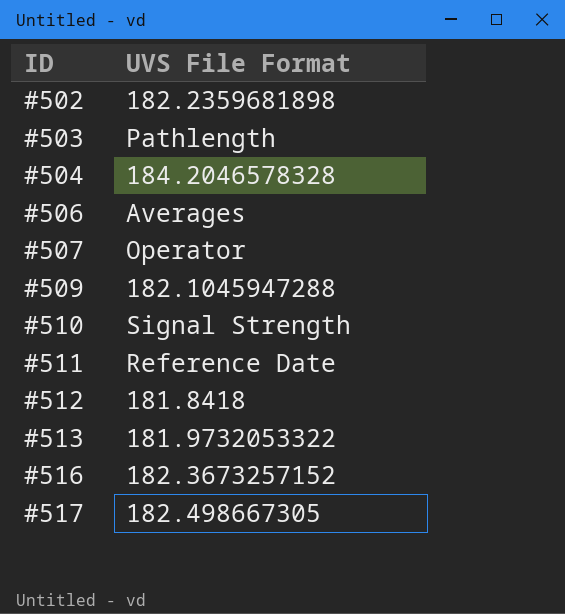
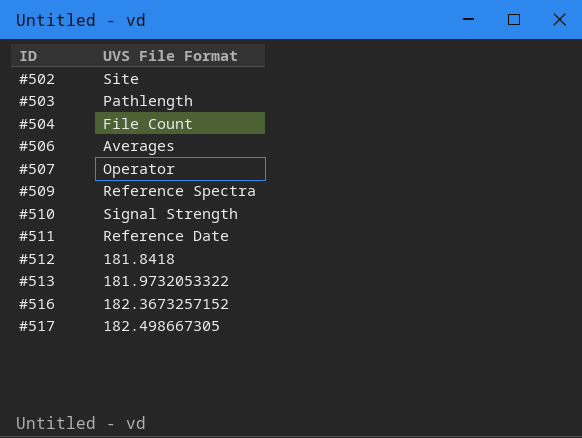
#502 | UVS File Format: 182.2359681898 -> Site
#504 | UVS File Format: 184.2046578328 -> File Count
#509 | UVS File Format: 182.1045947288 -> Reference Spectra

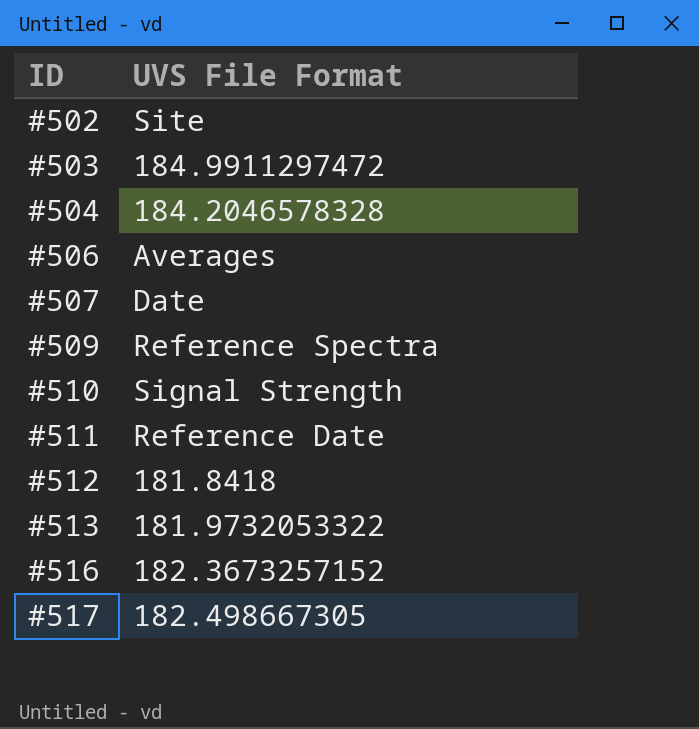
#503 | UVS File Format: Pathlength -> 184.9911297472
#504 | UVS File Format: File Count -> 184.2046578328
#507 | UVS File Format: Operator -> Date

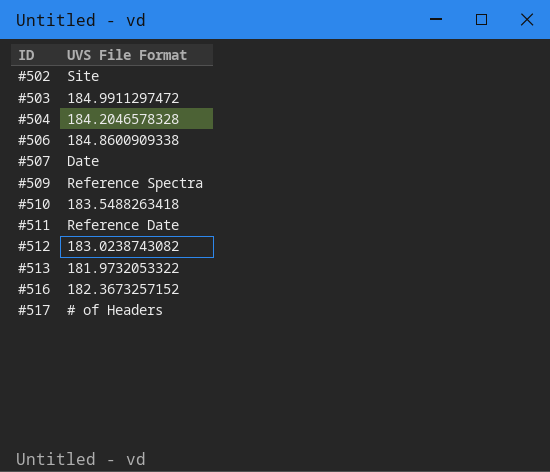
#506 | UVS File Format: Averages -> 184.8600909338
#510 | UVS File Format: Signal Strength -> 183.5488263418
#512 | UVS File Format: 181.8418 -> 183.0238743082
#517 | UVS File Format: 182.498667305 -> # of Headers

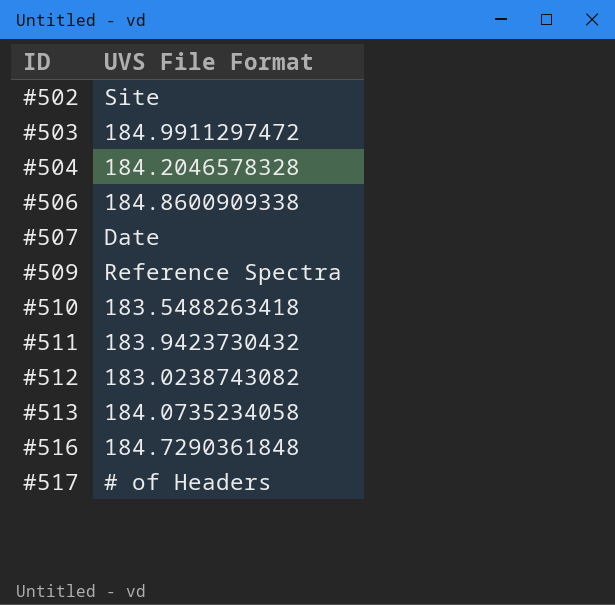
#511 | UVS File Format: Reference Date -> 183.9423730432
#513 | UVS File Format: 181.9732053322 -> 184.0735234058
#516 | UVS File Format: 182.3673257152 -> 184.7290361848

